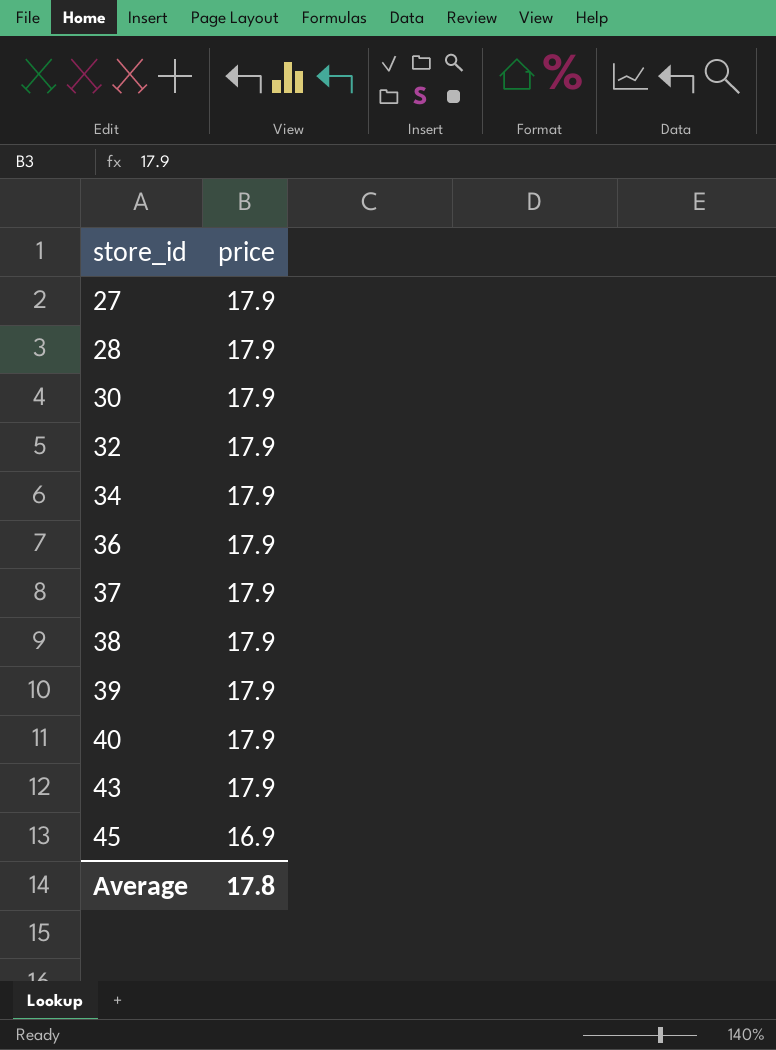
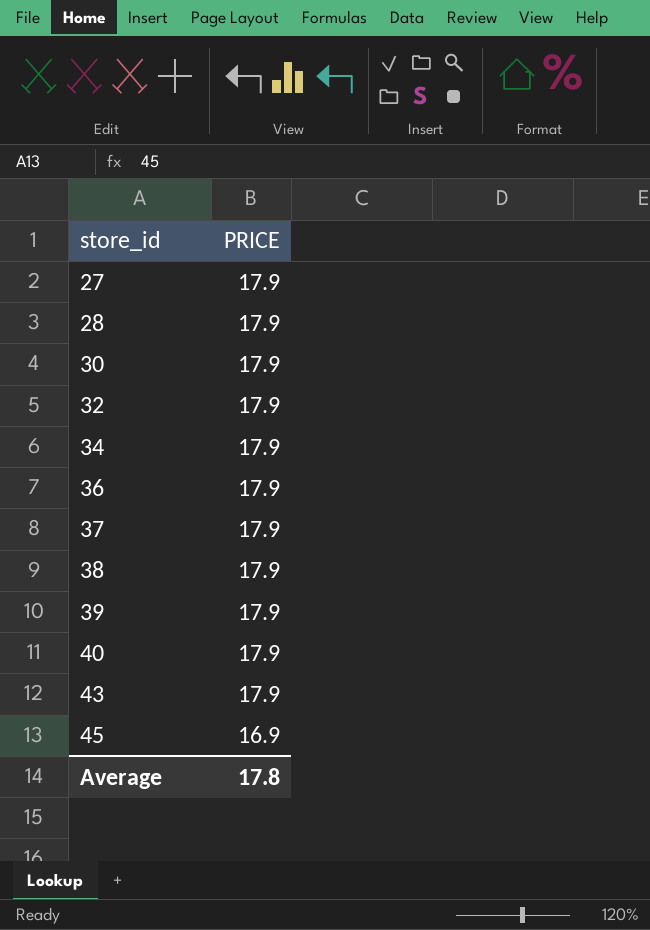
column name: price -> PRICE

